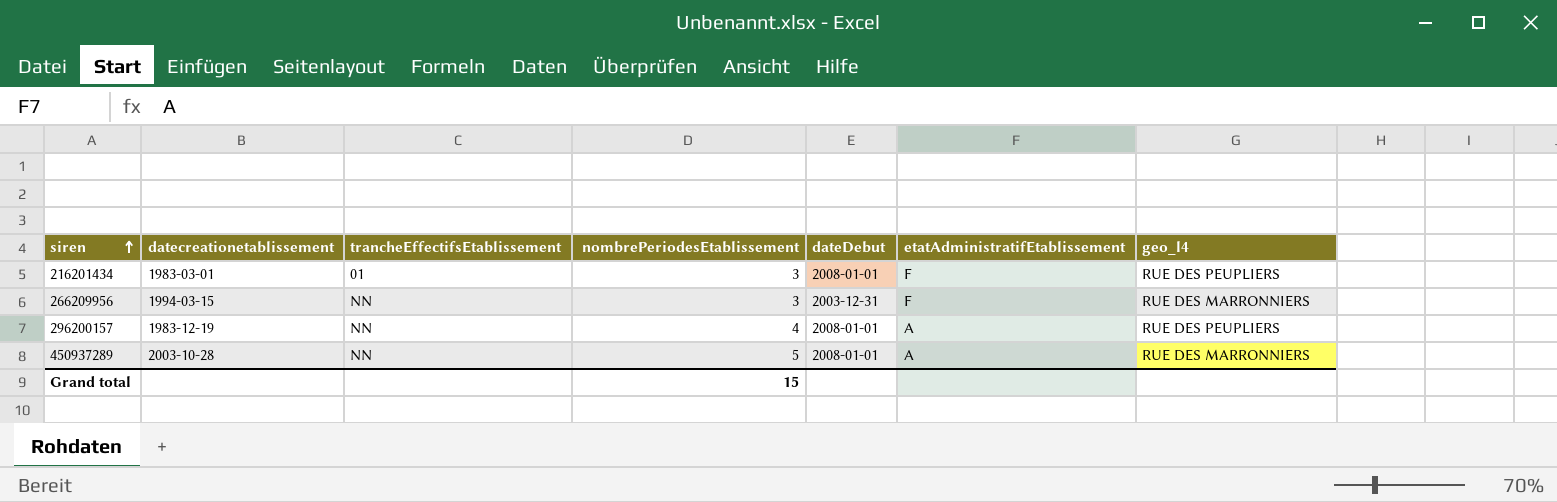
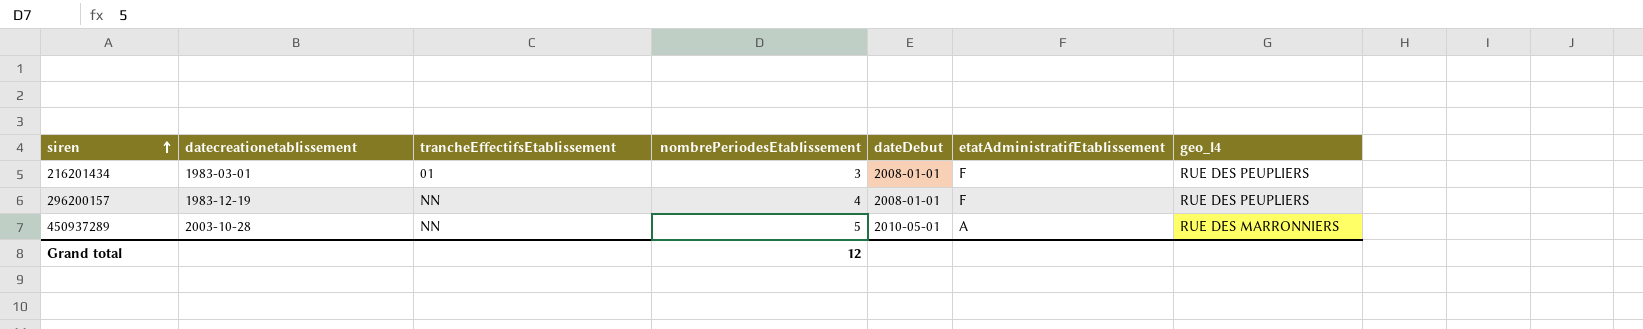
row 266209956: 1994-03-15 | NN | 3 | 2003-12-31 | F | RUE DES MARRONNIERS -> none
296200157 | etatAdministratifEtablissement: A -> F
450937289 | dateDebut: 2008-01-01 -> 2010-05-01
Grand total | nombrePeriodesEtablissement: 15 -> 12

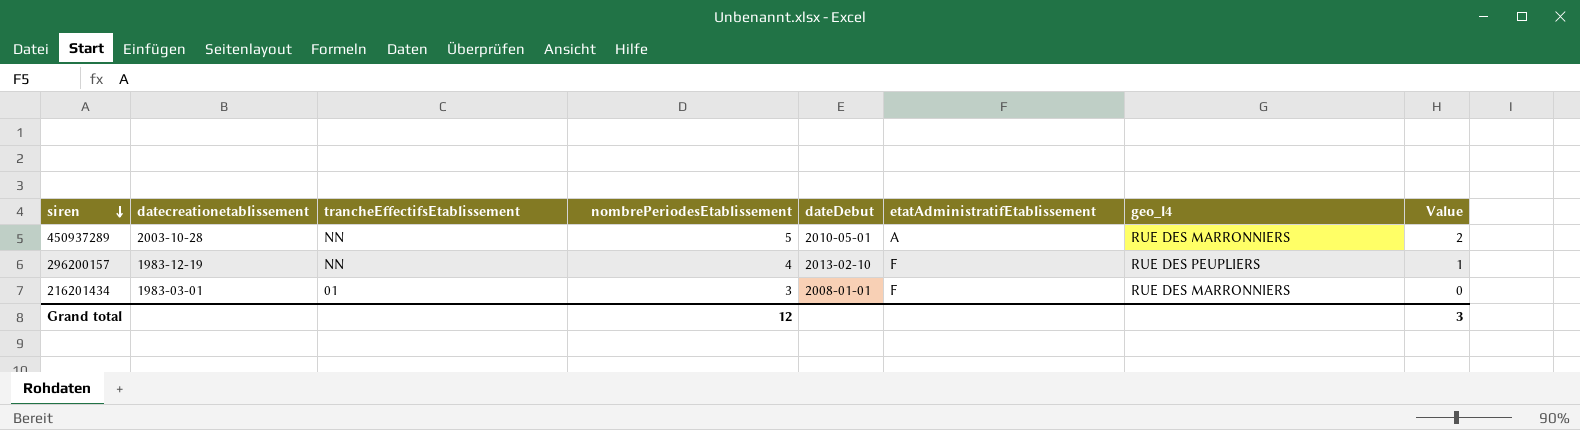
row order: siren ascending -> siren descending
column Value | formula: none -> [nombrePeriodesEtablissement] - 3
296200157 | dateDebut: 2008-01-01 -> 2013-02-10
216201434 | geo_l4: RUE DES PEUPLIERS -> RUE DES MARRONNIERS

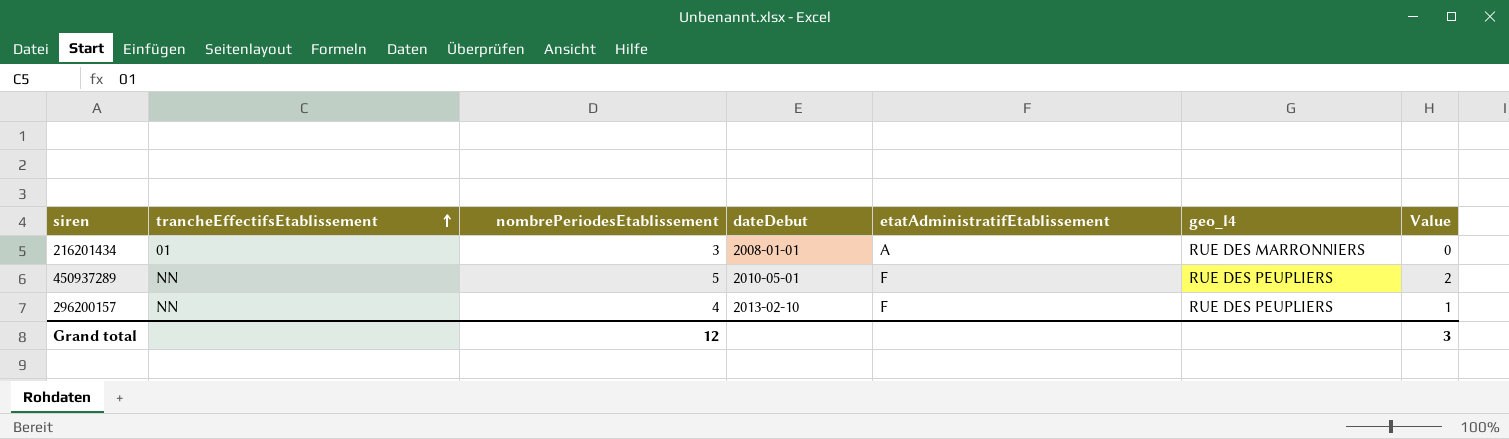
row order: siren descending -> trancheEffectifsEtablissement ascending
column datecreationetablissement | position: 2 -> none
216201434 | etatAdministratifEtablissement: F -> A
450937289 | etatAdministratifEtablissement: A -> F
450937289 | geo_l4: RUE DES MARRONNIERS -> RUE DES PEUPLIERS

